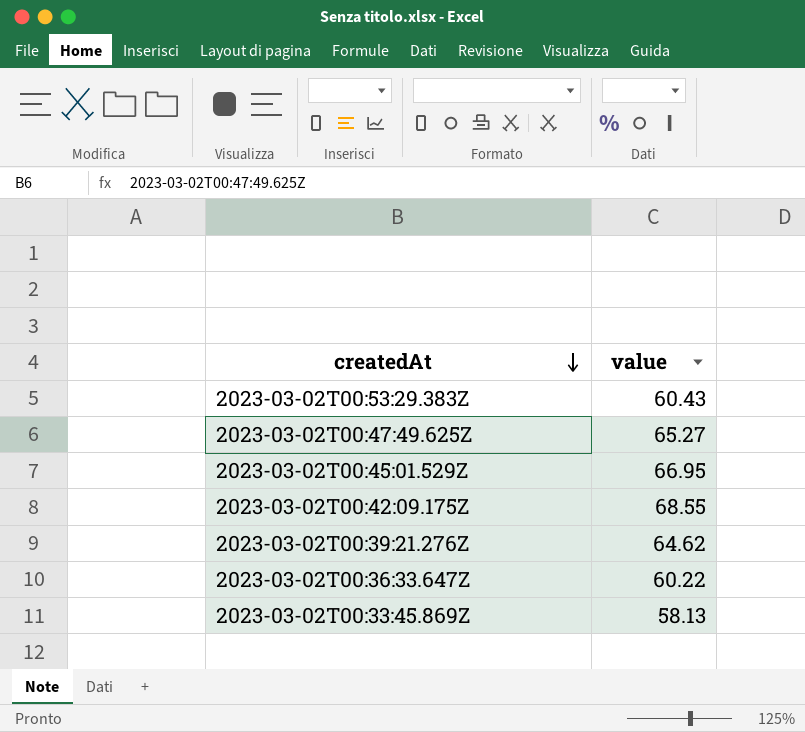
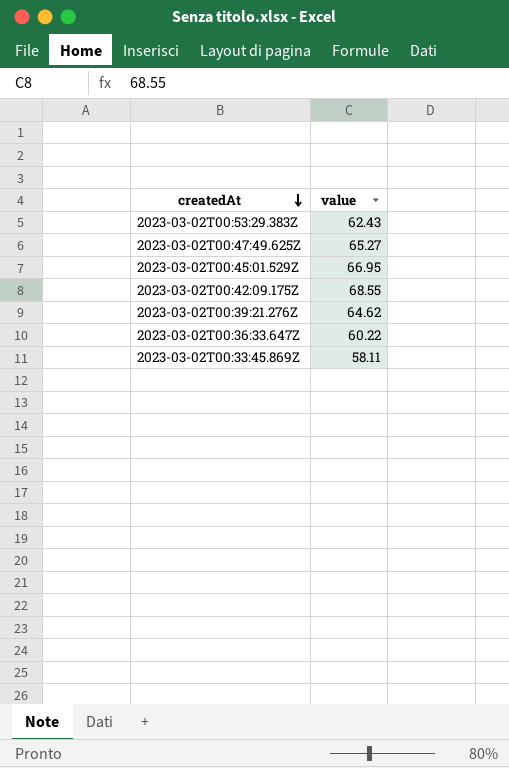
2023-03-02T00:53:29.383Z | value: 60.43 -> 62.43
2023-03-02T00:33:45.869Z | value: 58.13 -> 58.11

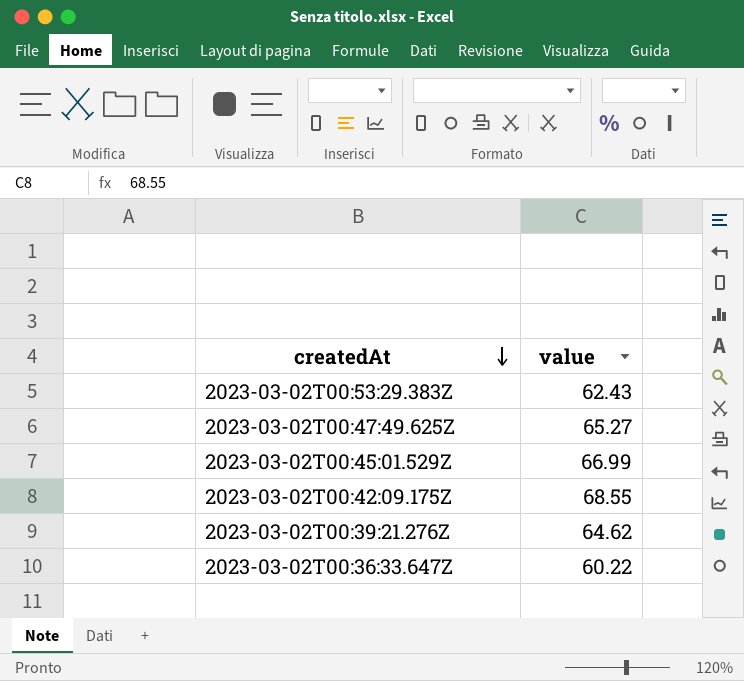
row 2023-03-02T00:33:45.869Z: 58.11 -> none
2023-03-02T00:45:01.529Z | value: 66.95 -> 66.99

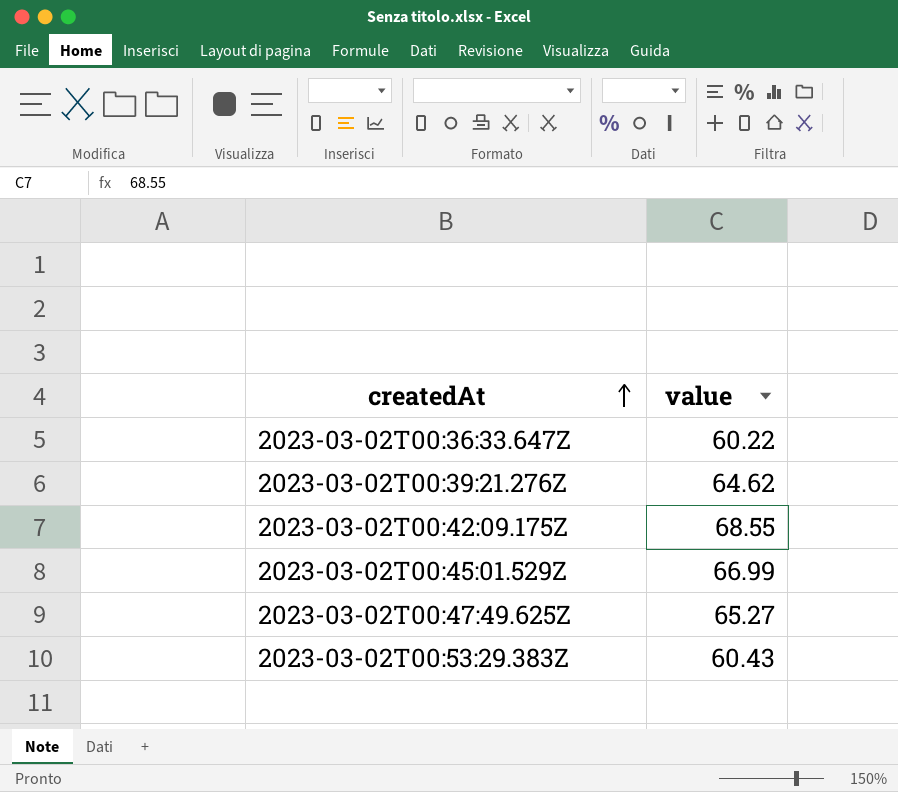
row order: createdAt descending -> createdAt ascending
2023-03-02T00:53:29.383Z | value: 62.43 -> 60.43

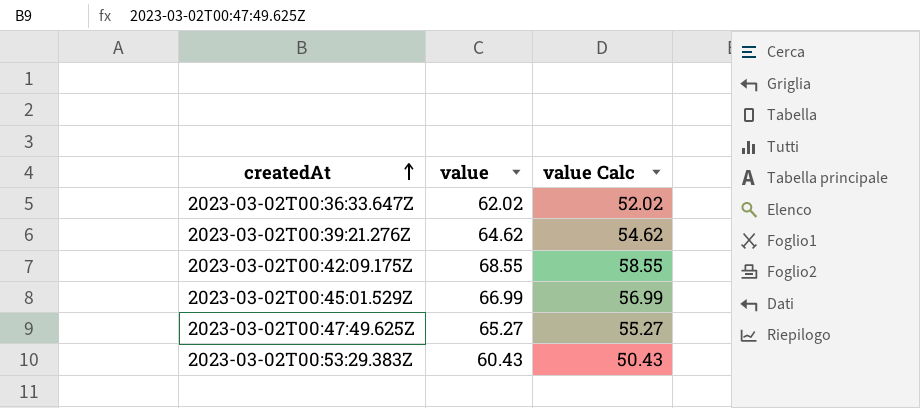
column value Calc | formula: none -> [value] - 10
2023-03-02T00:36:33.647Z | value: 60.22 -> 62.02

